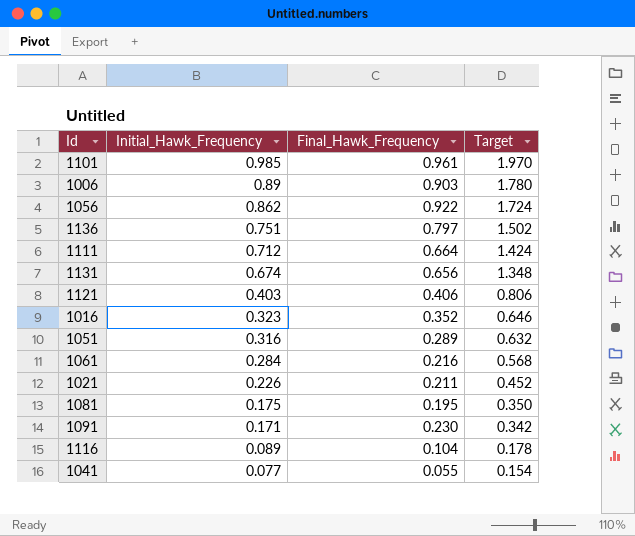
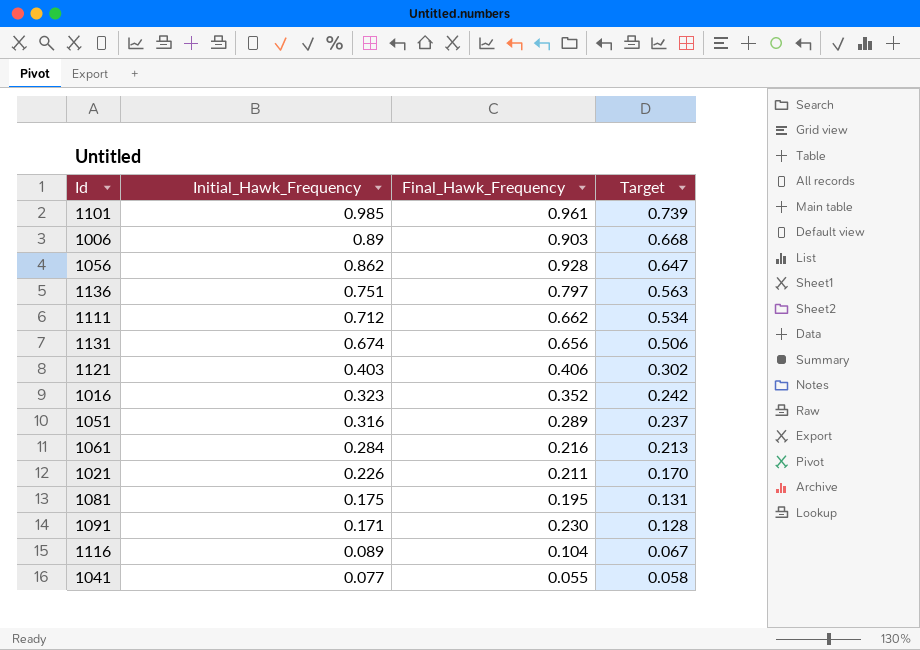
column Target | formula: [Initial_Hawk_Frequency] * 2 -> [Initial_Hawk_Frequency] * 0.75
1056 | Final_Hawk_Frequency: 0.922 -> 0.928
1111 | Final_Hawk_Frequency: 0.664 -> 0.662

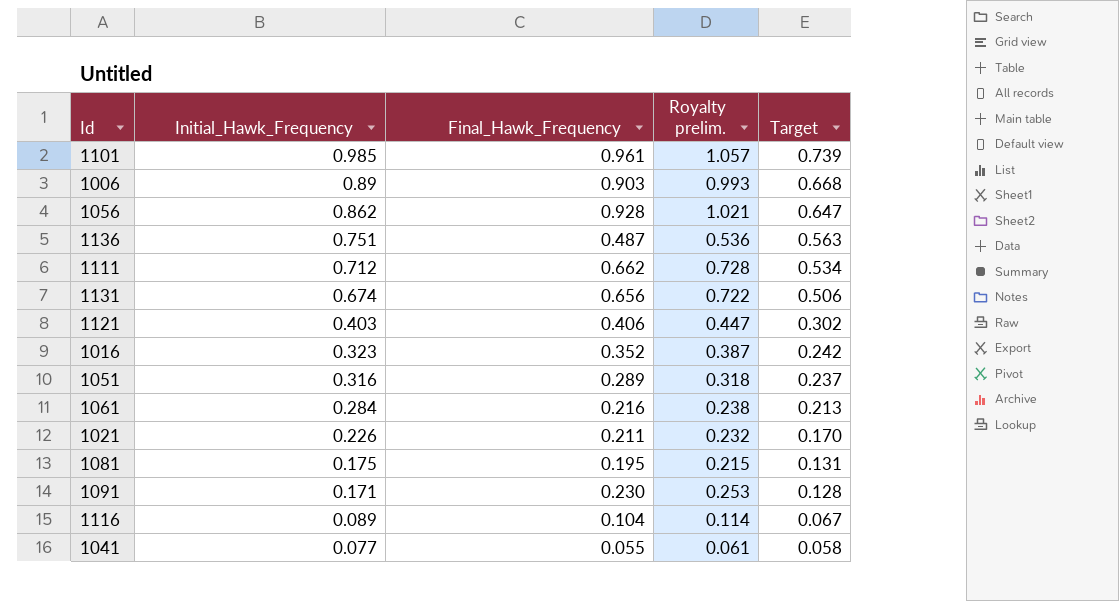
column Royalty prelim. | formula: none -> [Final_Hawk_Frequency] * 1.1
1136 | Final_Hawk_Frequency: 0.797 -> 0.487

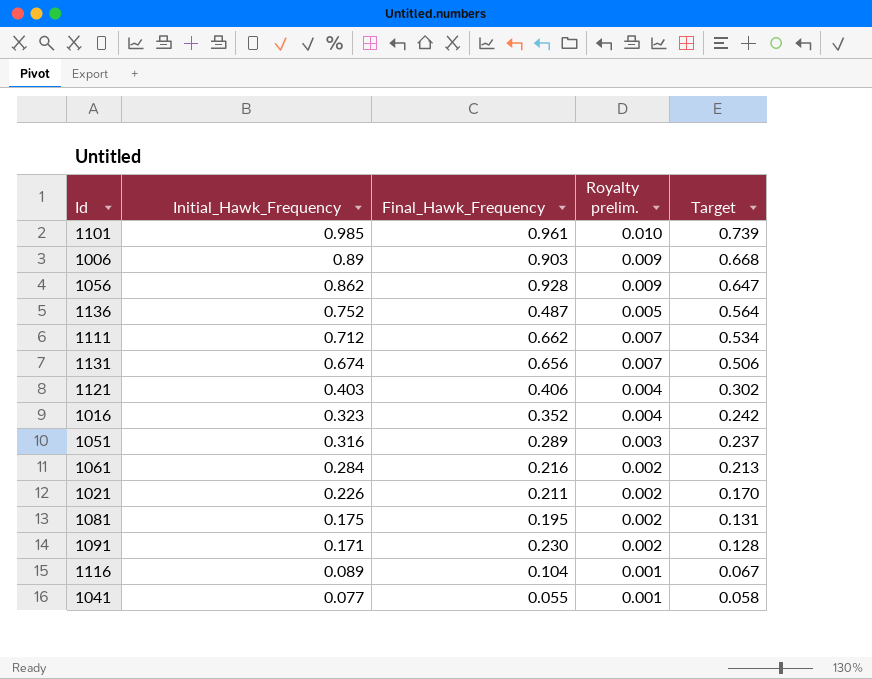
column Royalty prelim. | formula: [Final_Hawk_Frequency] * 1.1 -> [Final_Hawk_Frequency] * 0.01
1136 | Initial_Hawk_Frequency: 0.751 -> 0.752
1136 | Target: 0.563 -> 0.564

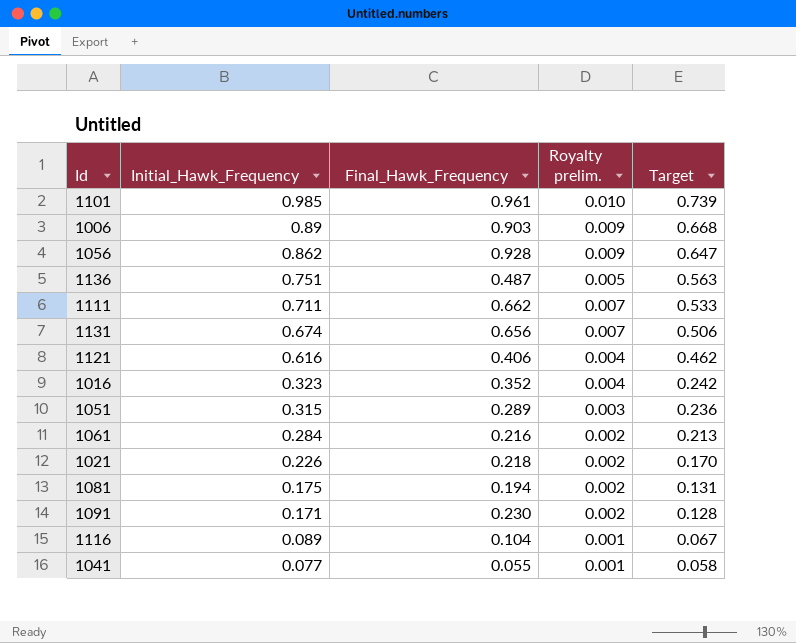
1136 | Initial_Hawk_Frequency: 0.752 -> 0.751
1136 | Target: 0.564 -> 0.563
1111 | Initial_Hawk_Frequency: 0.712 -> 0.711
1111 | Target: 0.534 -> 0.533
1121 | Initial_Hawk_Frequency: 0.403 -> 0.616
1121 | Target: 0.302 -> 0.462
1051 | Initial_Hawk_Frequency: 0.316 -> 0.315
1051 | Target: 0.237 -> 0.236
1021 | Final_Hawk_Frequency: 0.211 -> 0.218
1081 | Final_Hawk_Frequency: 0.195 -> 0.194

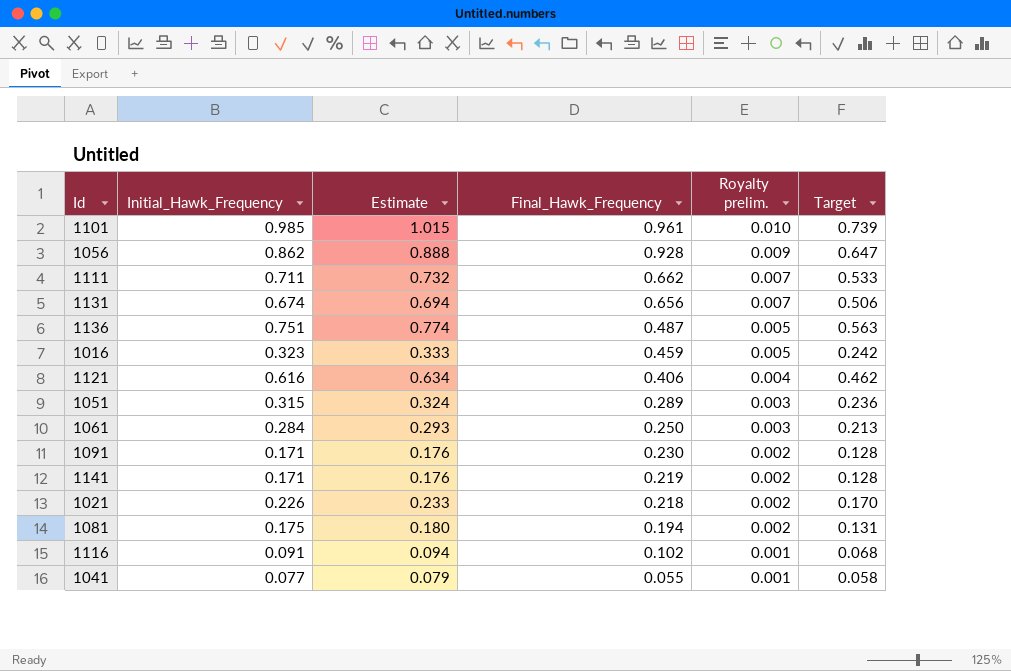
row order: Initial_Hawk_Frequency descending -> Final_Hawk_Frequency descending
column Estimate | formula: none -> [Initial_Hawk_Frequency] * 1.03
row 1006: 0.89 | 0.903 | 0.009 | 0.668 -> none
1016 | Final_Hawk_Frequency: 0.352 -> 0.459
1016 | Royalty prelim.: 0.004 -> 0.005
1061 | Final_Hawk_Frequency: 0.216 -> 0.250
1061 | Royalty prelim.: 0.002 -> 0.003
row 1141: none -> 0.171 | 0.176 | 0.219 | 0.002 | 0.128
1116 | Initial_Hawk_Frequency: 0.089 -> 0.091
1116 | Final_Hawk_Frequency: 0.104 -> 0.102
1116 | Target: 0.067 -> 0.068

